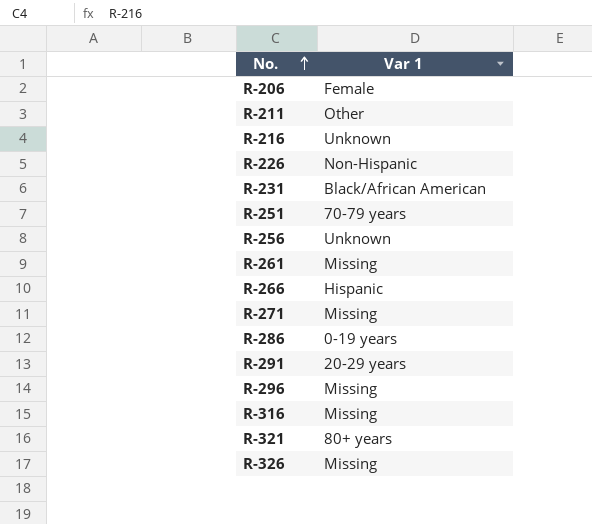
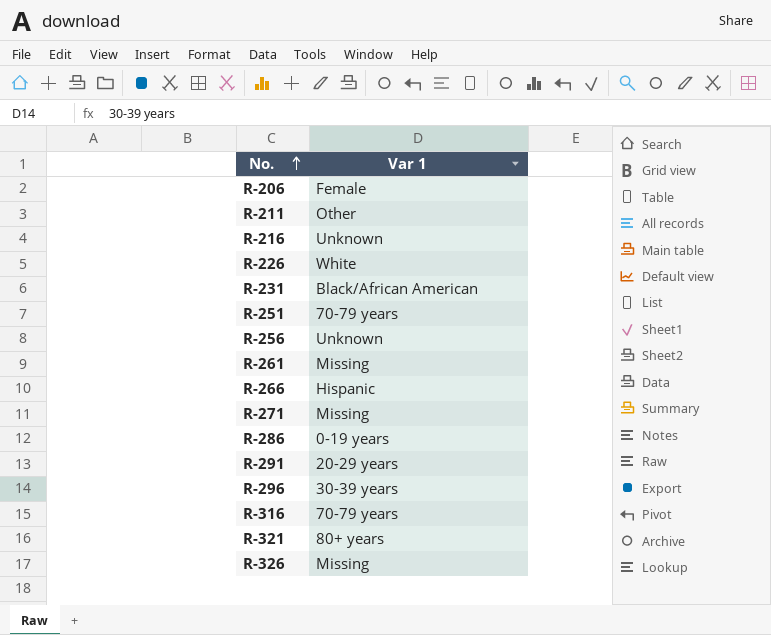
R-226 | Var 1: Non-Hispanic -> White
R-296 | Var 1: Missing -> 30-39 years
R-316 | Var 1: Missing -> 70-79 years

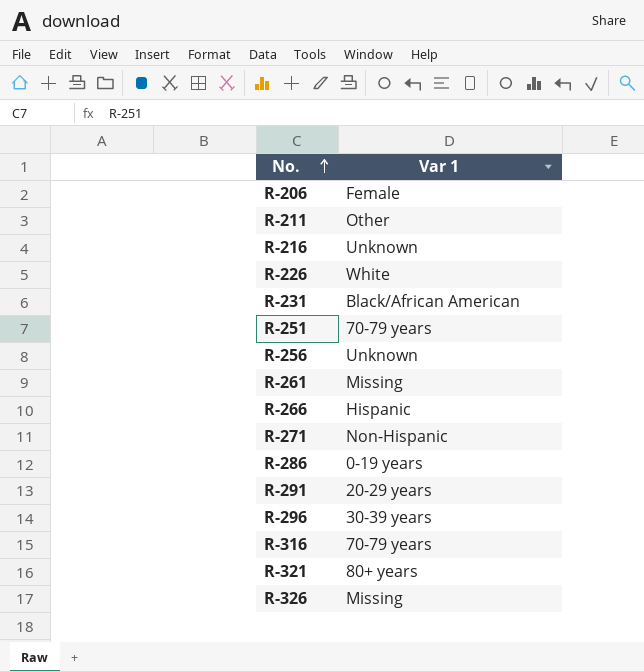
R-271 | Var 1: Missing -> Non-Hispanic

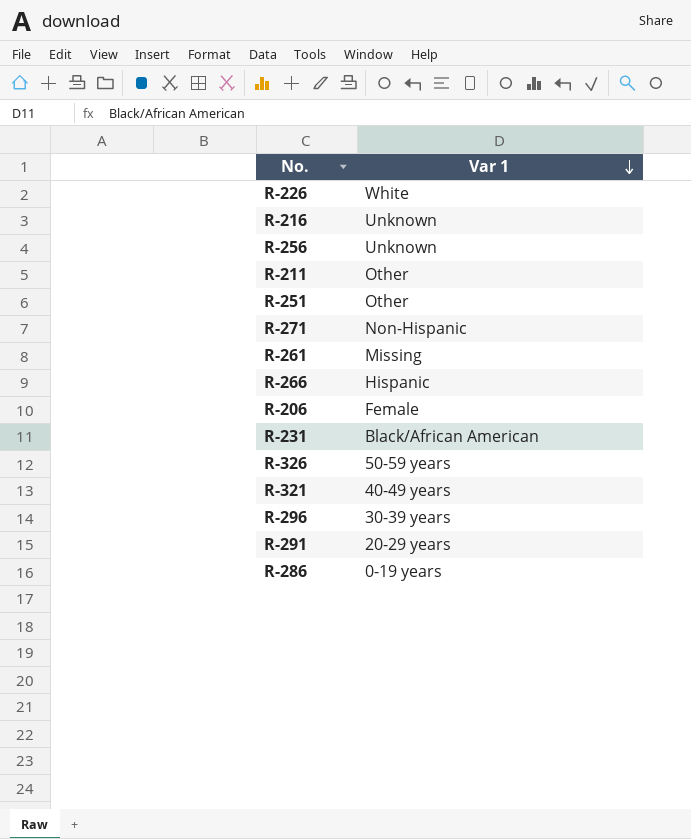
row order: No. ascending -> Var 1 descending
row R-316: 70-79 years -> none
R-251 | Var 1: 70-79 years -> Other
R-326 | Var 1: Missing -> 50-59 years
R-321 | Var 1: 80+ years -> 40-49 years

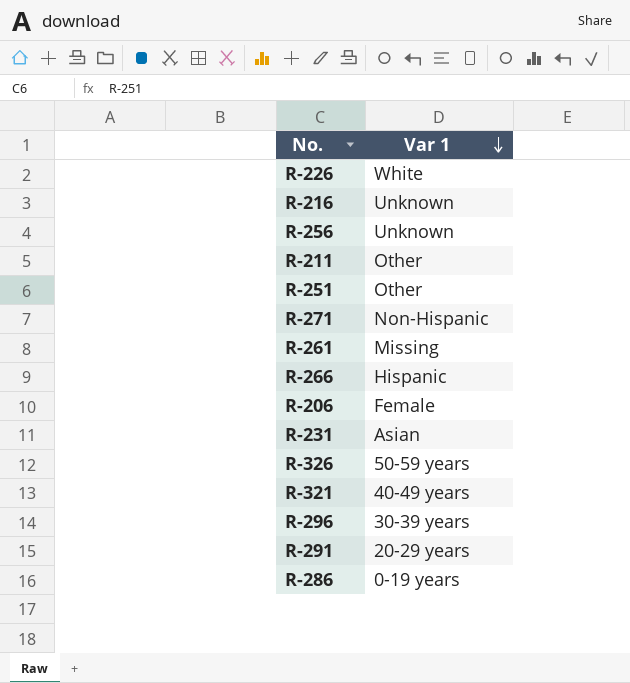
R-231 | Var 1: Black/African American -> Asian

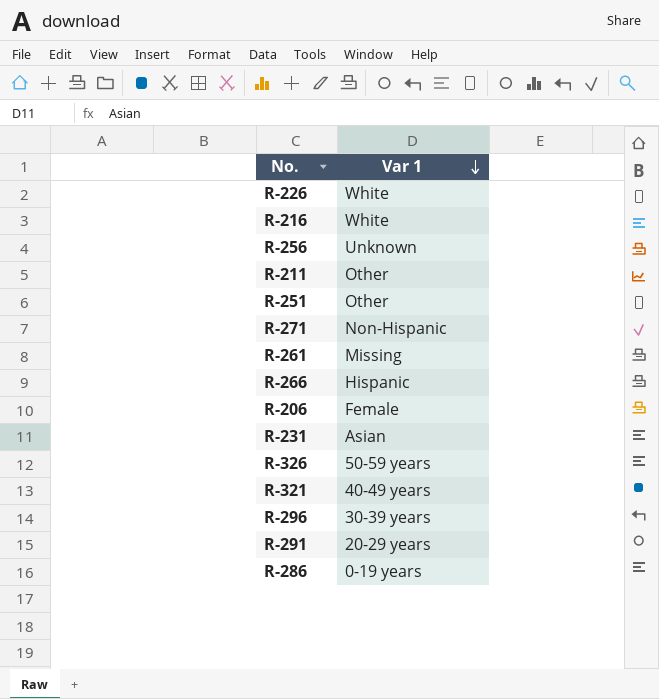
R-216 | Var 1: Unknown -> White

